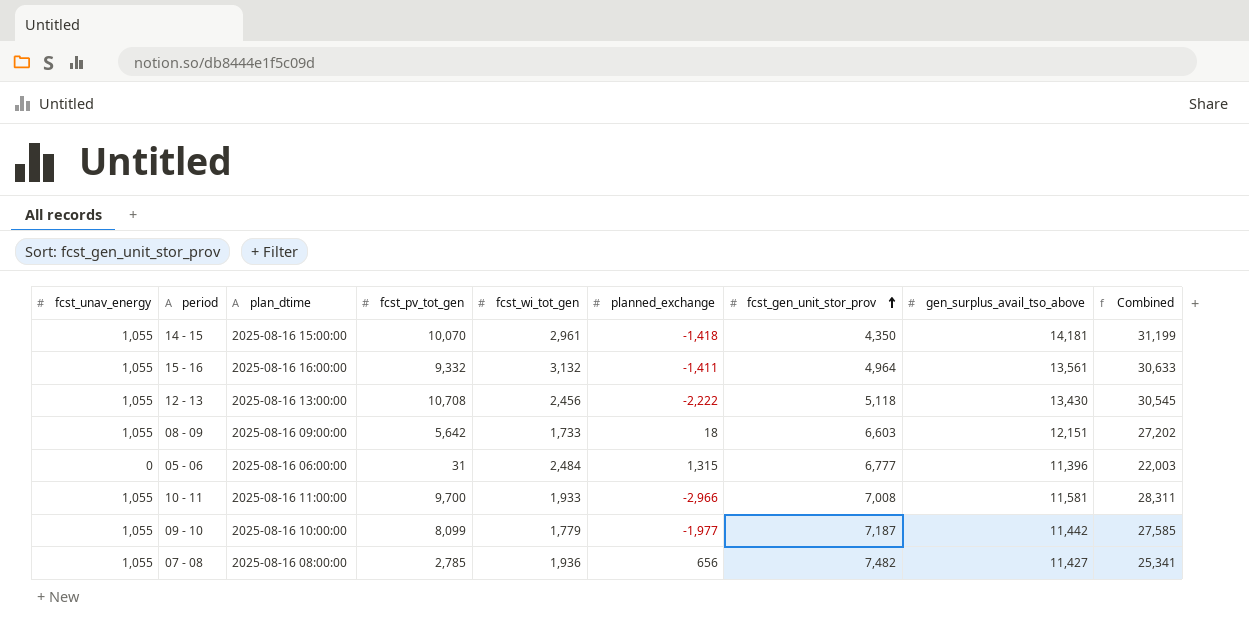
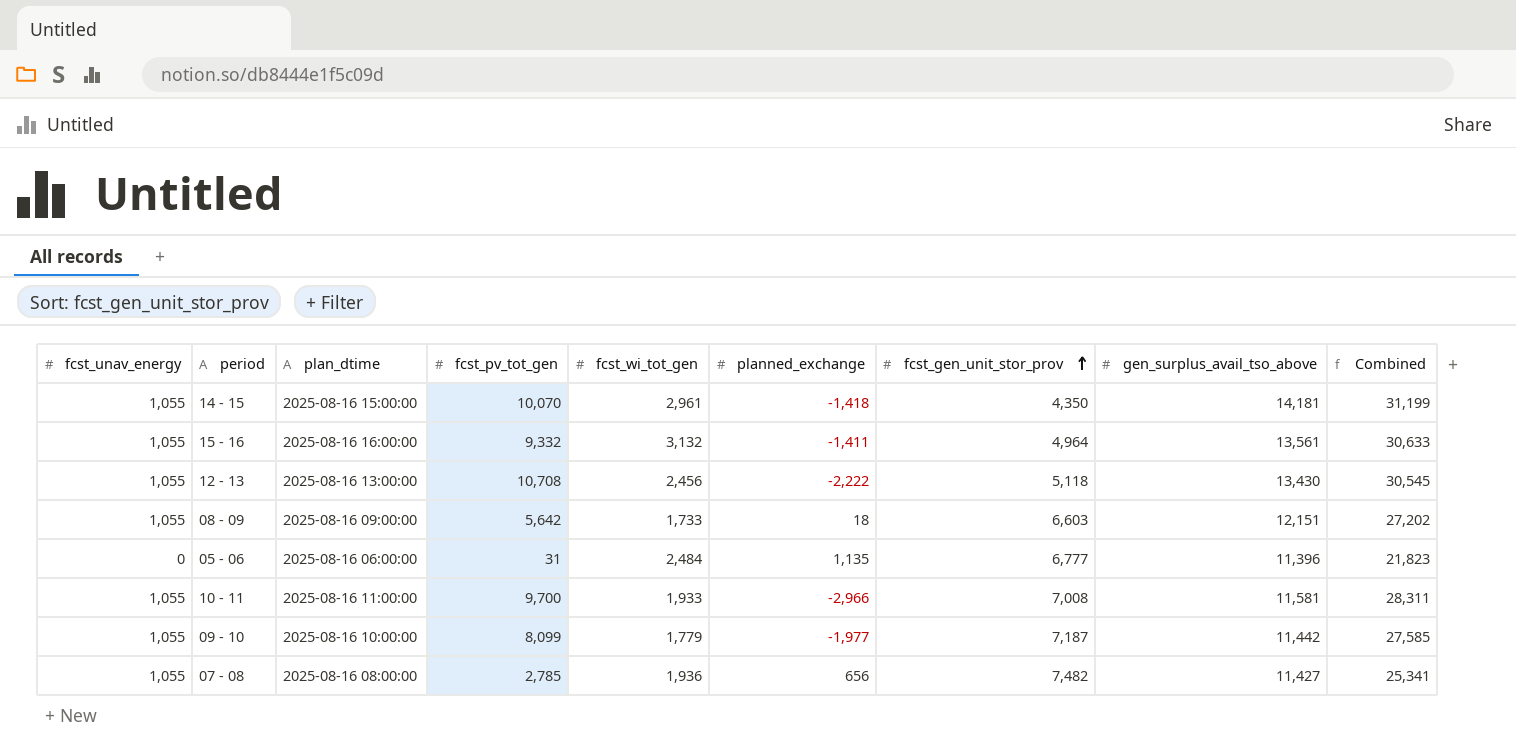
05 - 06 | planned_exchange: 1,315 -> 1,135
05 - 06 | Combined: 22,003 -> 21,823

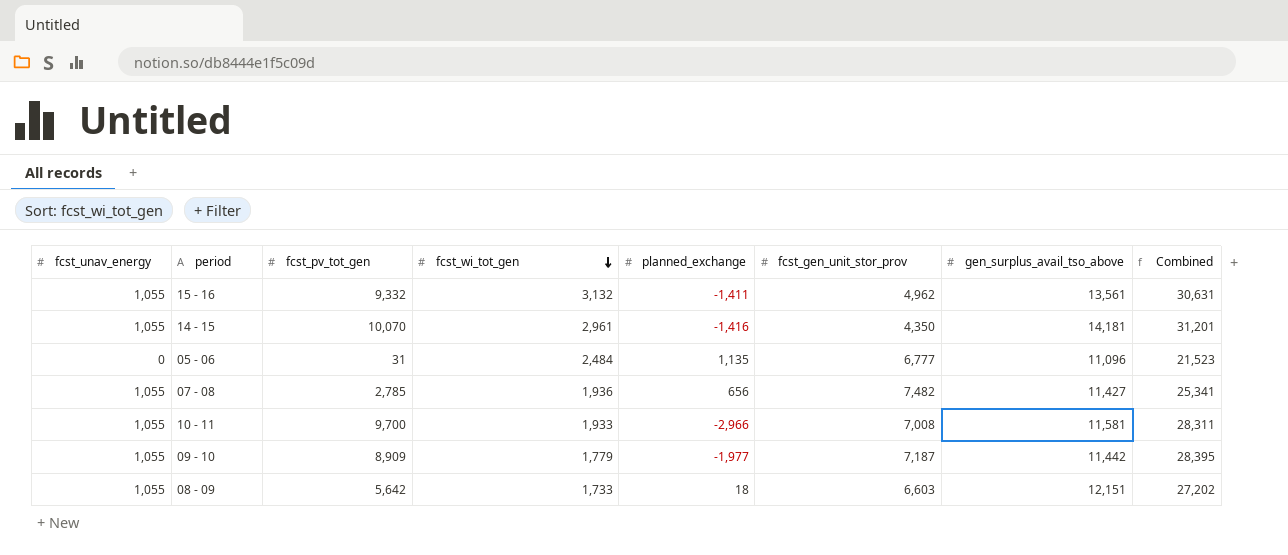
row order: fcst_gen_unit_stor_prov ascending -> fcst_wi_tot_gen descending
column plan_dtime | position: 3 -> none
row 12 - 13: 1,055 | 2025-08-16 13:00:00 | 10,708 | 2,456 | -2,222 | 5,118 | 13,430 | 30,545 -> none
15 - 16 | fcst_gen_unit_stor_prov: 4,964 -> 4,962
15 - 16 | Combined: 30,633 -> 30,631
14 - 15 | planned_exchange: -1,418 -> -1,416
14 - 15 | Combined: 31,199 -> 31,201
05 - 06 | gen_surplus_avail_tso_above: 11,396 -> 11,096
05 - 06 | Combined: 21,823 -> 21,523
09 - 10 | fcst_pv_tot_gen: 8,099 -> 8,909
09 - 10 | Combined: 27,585 -> 28,395

